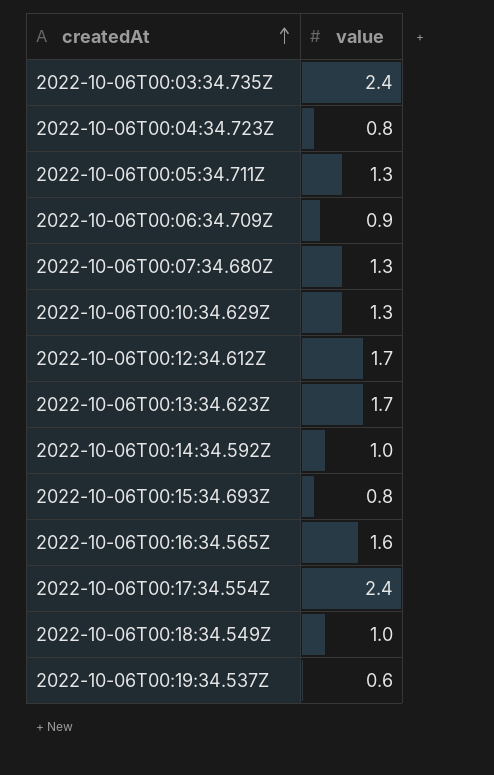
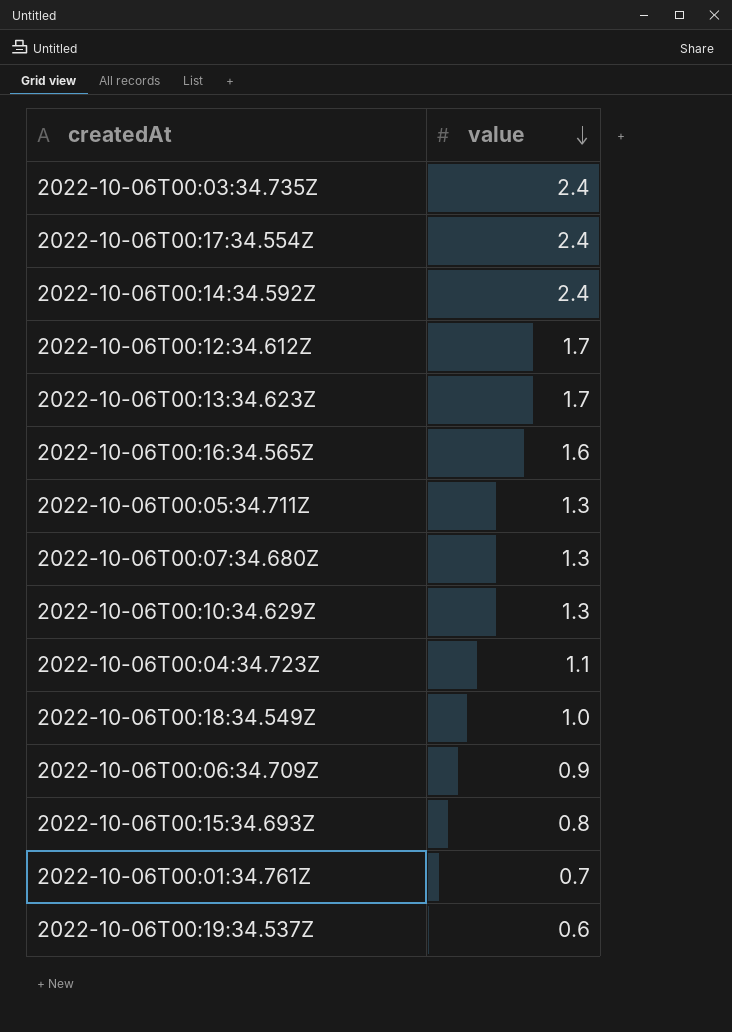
row order: createdAt ascending -> value descending
2022-10-06T00:14:34.592Z | value: 1.0 -> 2.4
2022-10-06T00:04:34.723Z | value: 0.8 -> 1.1
row 2022-10-06T00:01:34.761Z: none -> 0.7

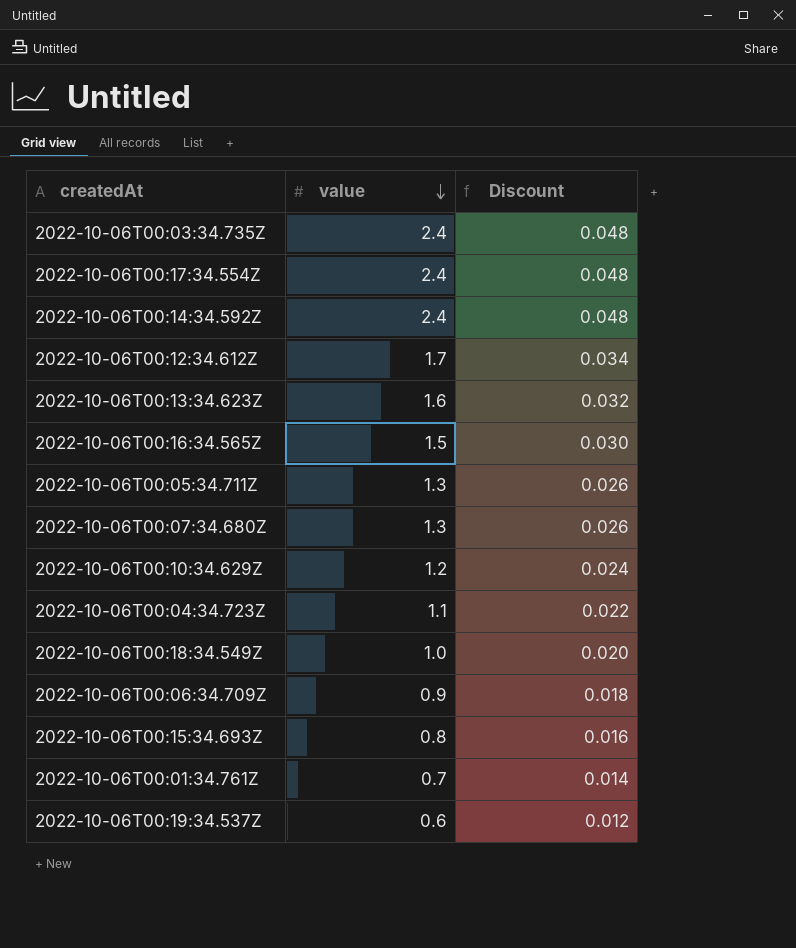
column Discount | formula: none -> [value] * 0.02
2022-10-06T00:13:34.623Z | value: 1.7 -> 1.6
2022-10-06T00:16:34.565Z | value: 1.6 -> 1.5
2022-10-06T00:10:34.629Z | value: 1.3 -> 1.2

